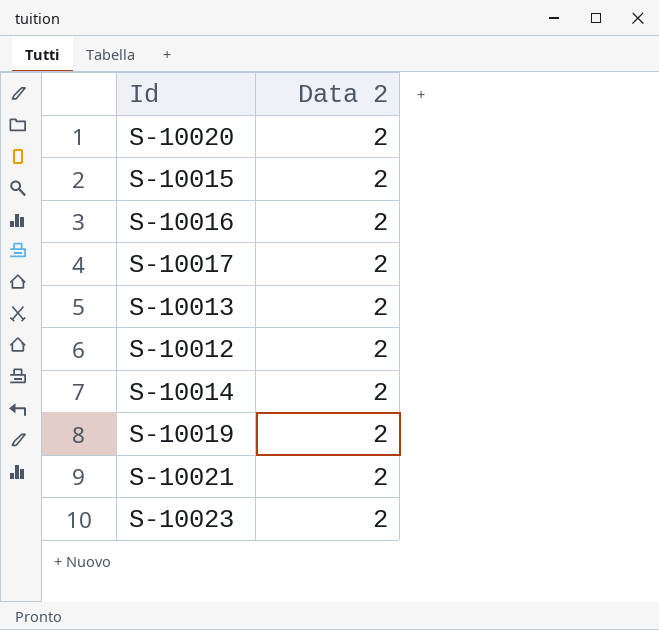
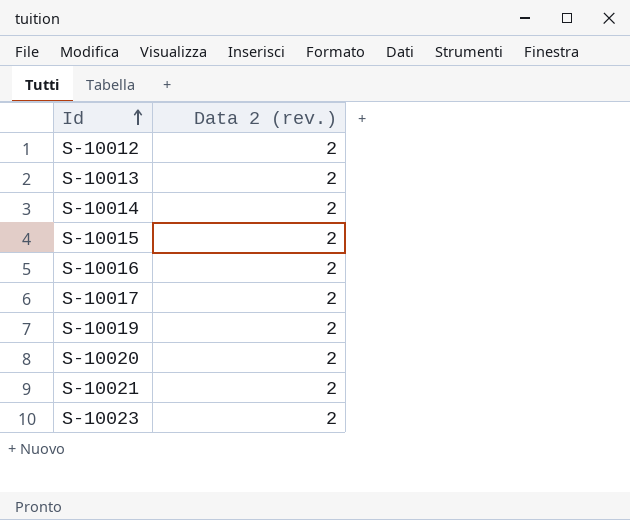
row order: none -> Id ascending
column name: Data 2 -> Data 2 (rev.)

